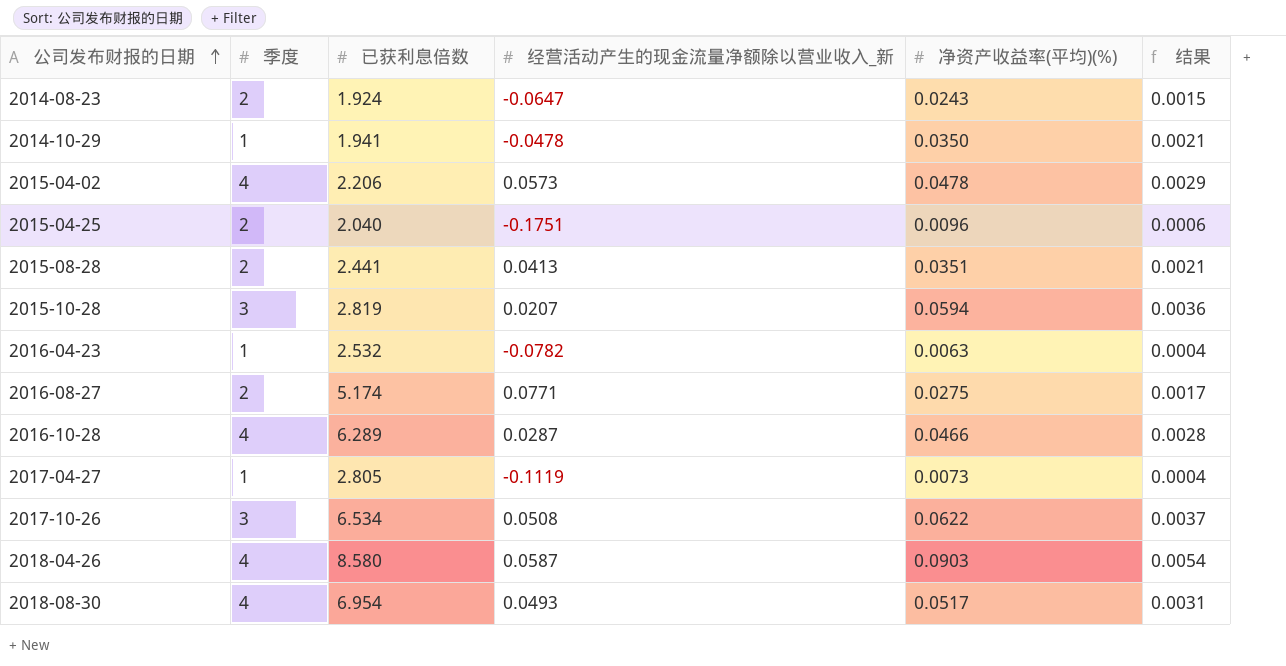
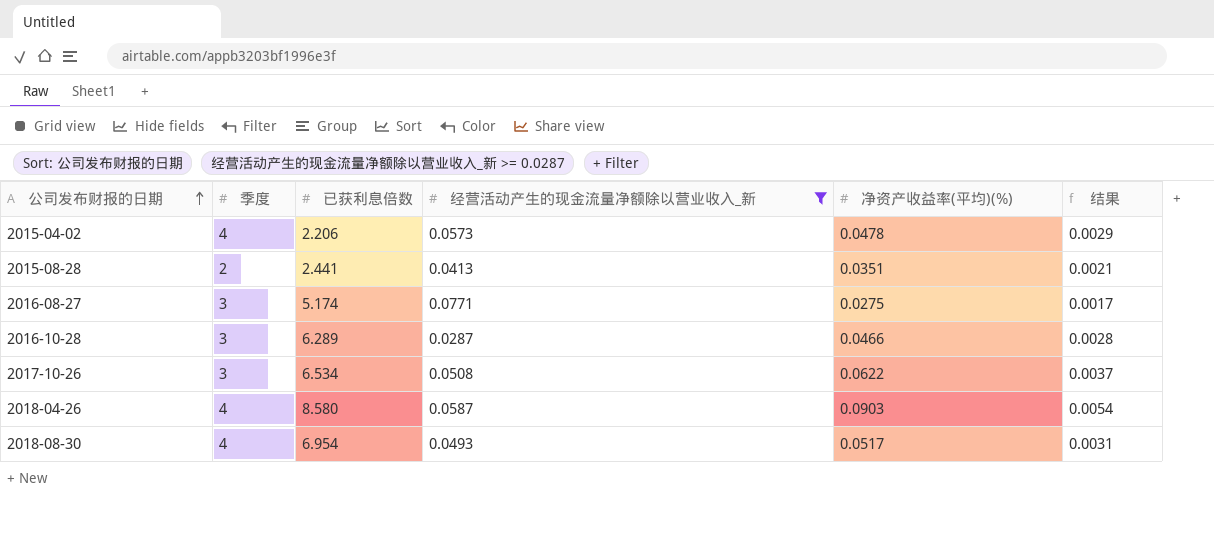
filter: none -> 经营活动产生的现金流量净额除以营业收入_新 >= 0.0287
2016-08-27 | 季度: 2 -> 3
2016-10-28 | 季度: 4 -> 3

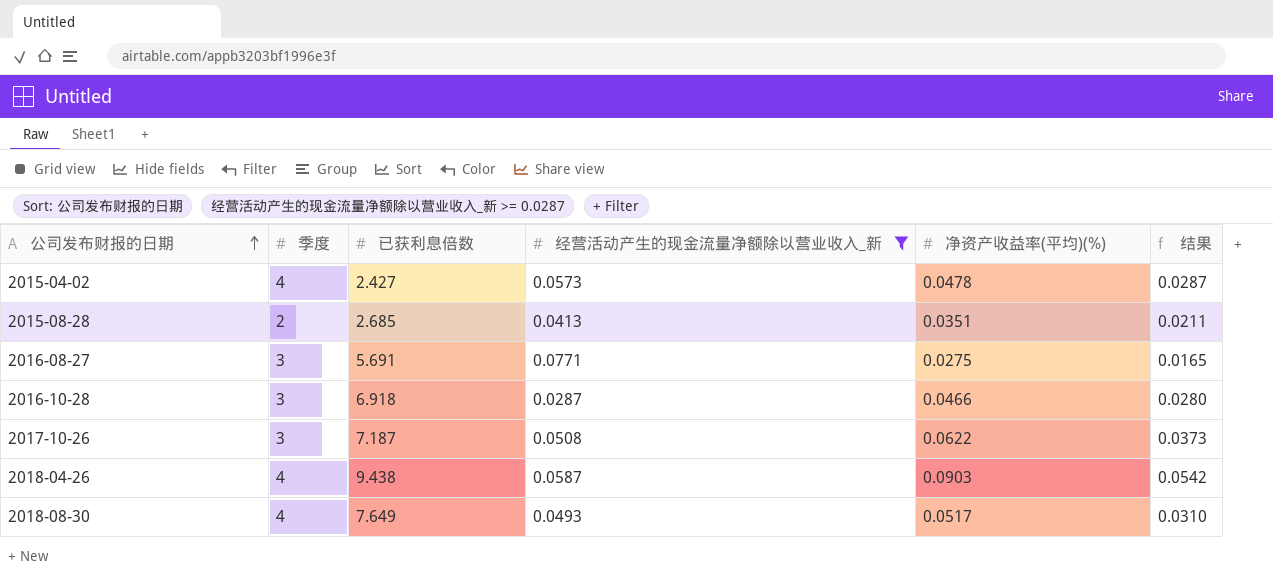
column 结果 | formula: [净资产收益率(平均)(%)] * 0.06 -> [净资产收益率(平均)(%)] * 0.6
2015-04-02 | 已获利息倍数: 2.206 -> 2.427
2015-08-28 | 已获利息倍数: 2.441 -> 2.685
2016-08-27 | 已获利息倍数: 5.174 -> 5.691
2016-10-28 | 已获利息倍数: 6.289 -> 6.918
2017-10-26 | 已获利息倍数: 6.534 -> 7.187
2018-04-26 | 已获利息倍数: 8.580 -> 9.438
2018-08-30 | 已获利息倍数: 6.954 -> 7.649

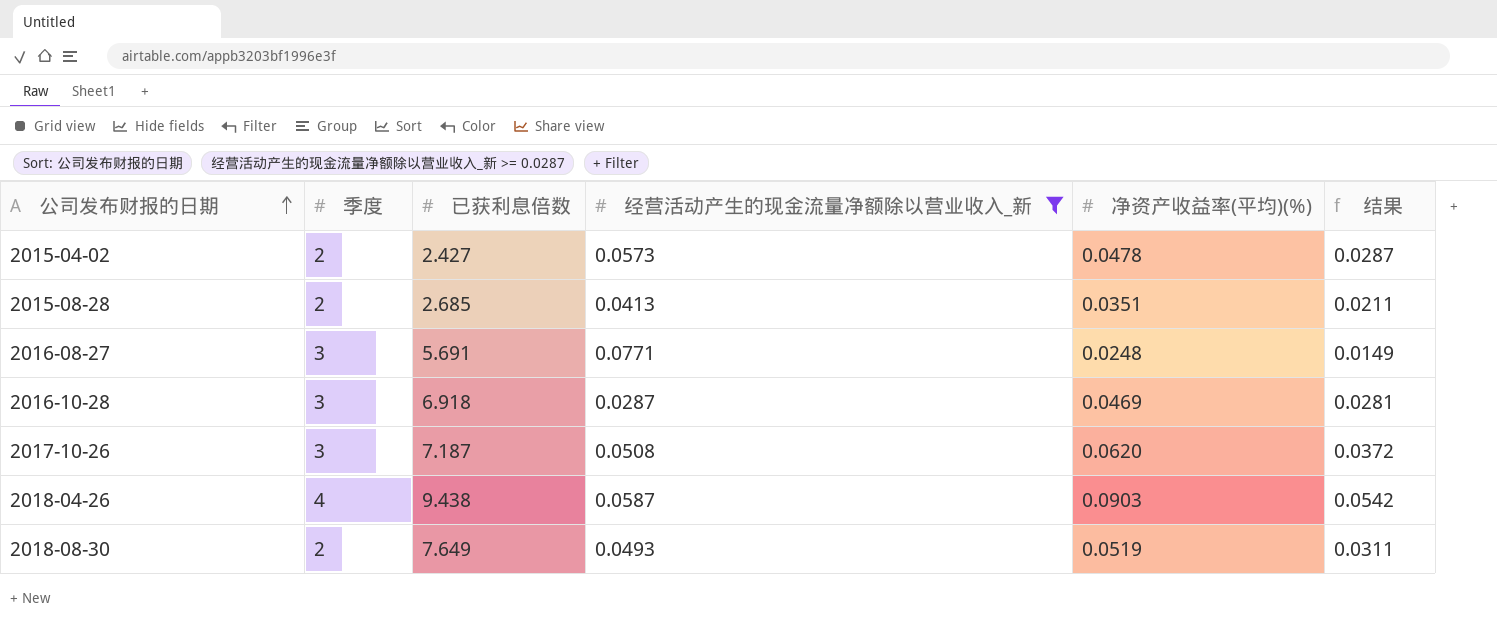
2015-04-02 | 季度: 4 -> 2
2016-08-27 | 净资产收益率(平均)(%): 0.0275 -> 0.0248
2016-08-27 | 结果: 0.0165 -> 0.0149
2016-10-28 | 净资产收益率(平均)(%): 0.0466 -> 0.0469
2016-10-28 | 结果: 0.0280 -> 0.0281
2017-10-26 | 净资产收益率(平均)(%): 0.0622 -> 0.0620
2017-10-26 | 结果: 0.0373 -> 0.0372
2018-08-30 | 季度: 4 -> 2
2018-08-30 | 净资产收益率(平均)(%): 0.0517 -> 0.0519
2018-08-30 | 结果: 0.0310 -> 0.0311

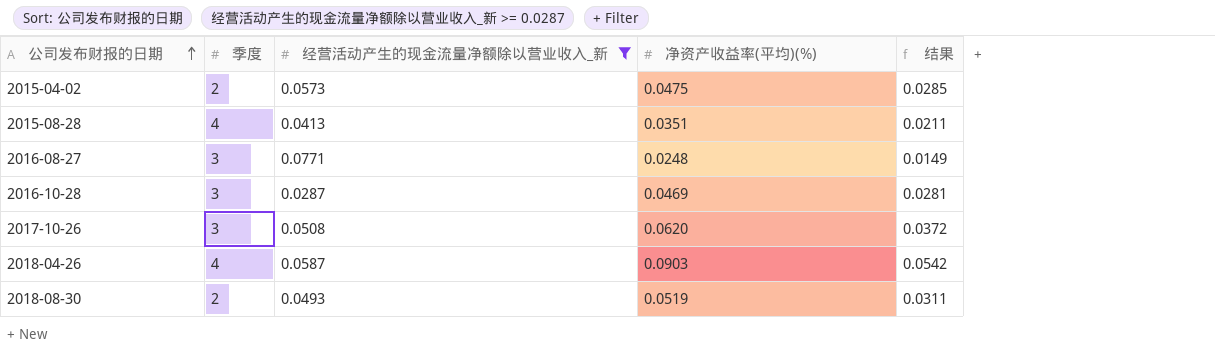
column 已获利息倍数 | position: 3 -> none
2015-04-02 | 净资产收益率(平均)(%): 0.0478 -> 0.0475
2015-04-02 | 结果: 0.0287 -> 0.0285
2015-08-28 | 季度: 2 -> 4

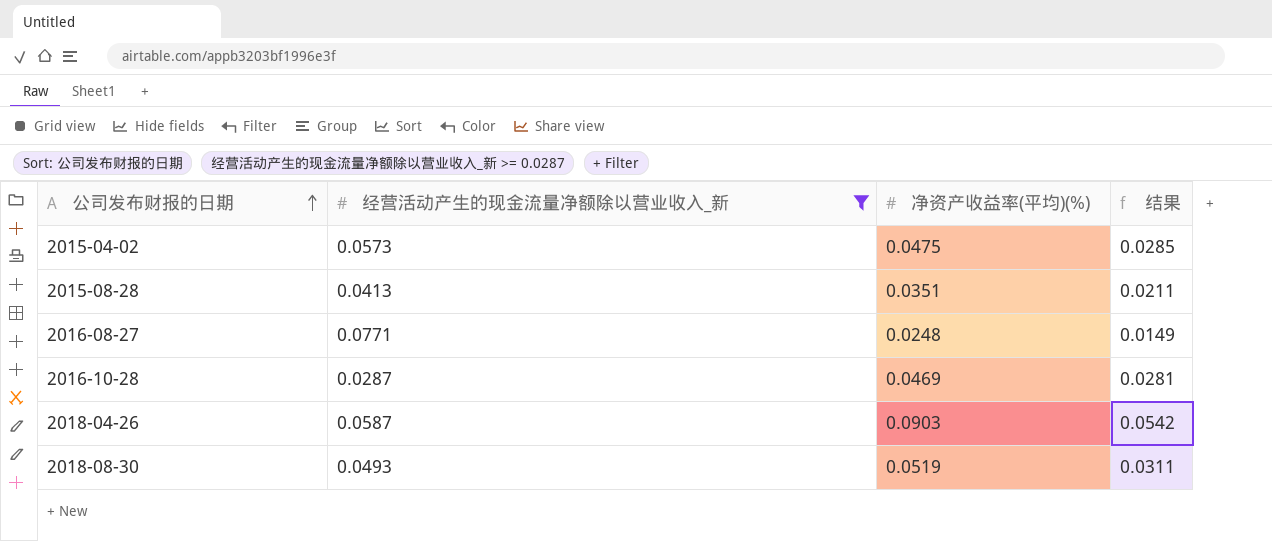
column 季度 | position: 2 -> none
row 2017-10-26: 3 | 0.0508 | 0.0620 | 0.0372 -> none

